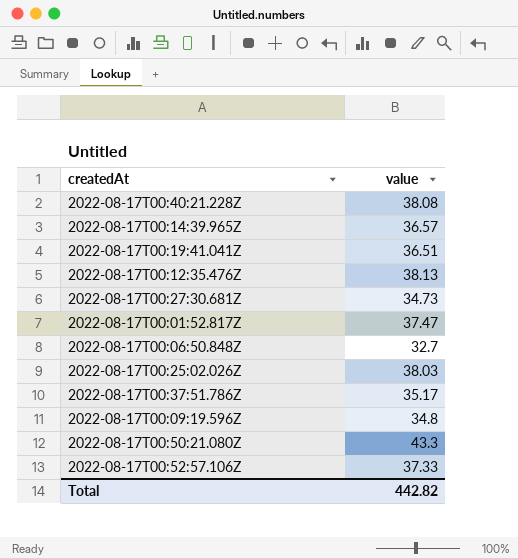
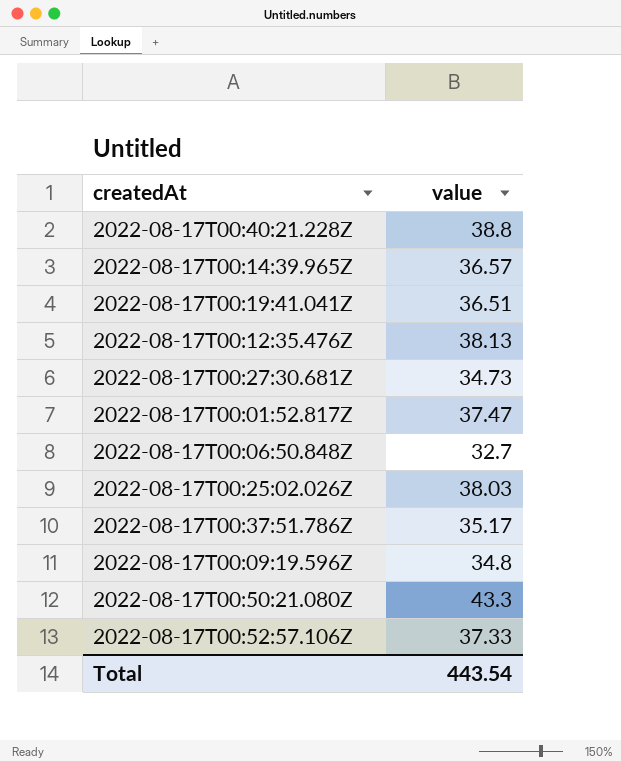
2022-08-17T00:40:21.228Z | value: 38.08 -> 38.8
Total | value: 442.82 -> 443.54

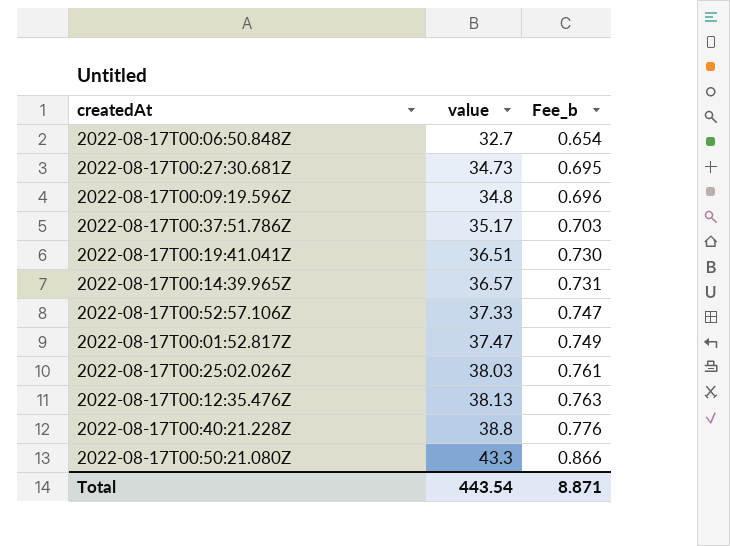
row order: none -> value ascending
column Fee_b | formula: none -> [value] * 0.02

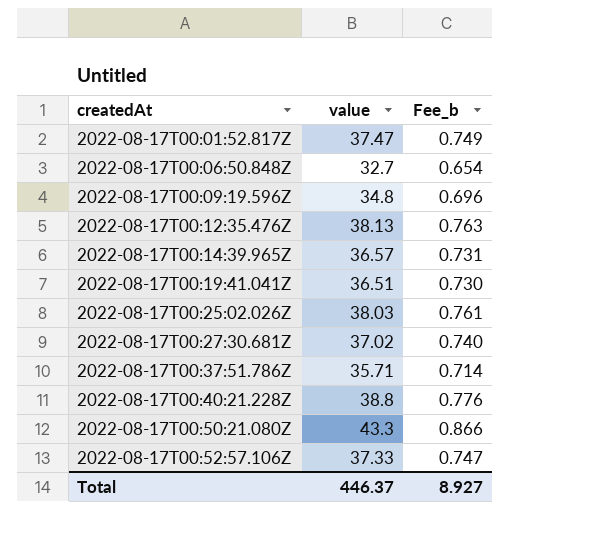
row order: value ascending -> createdAt ascending
2022-08-17T00:27:30.681Z | value: 34.73 -> 37.02
2022-08-17T00:27:30.681Z | Fee_b: 0.695 -> 0.740
2022-08-17T00:37:51.786Z | value: 35.17 -> 35.71
2022-08-17T00:37:51.786Z | Fee_b: 0.703 -> 0.714
Total | value: 443.54 -> 446.37
Total | Fee_b: 8.871 -> 8.927

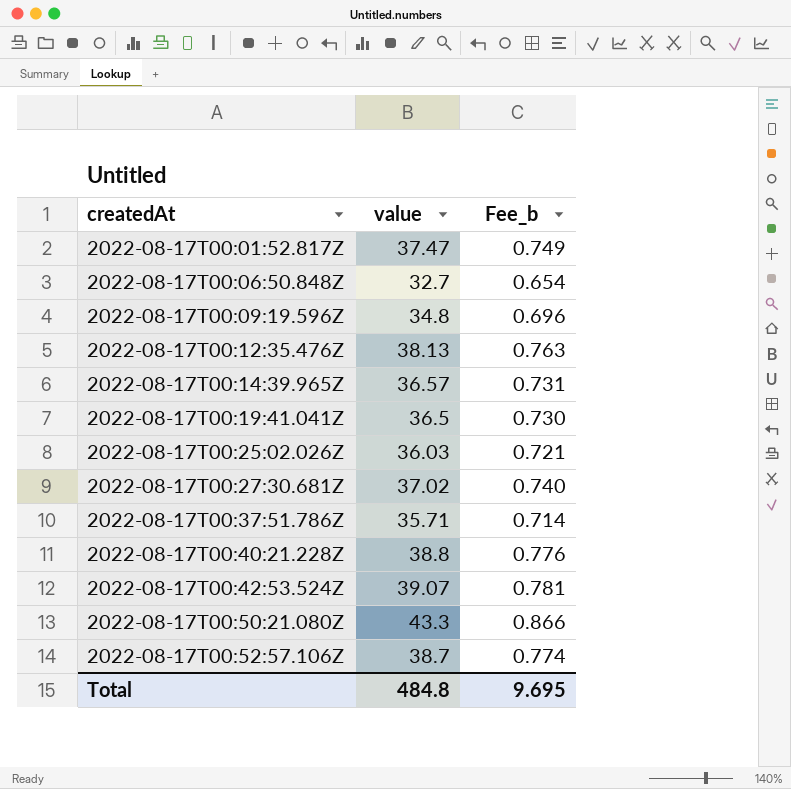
2022-08-17T00:19:41.041Z | value: 36.51 -> 36.5
2022-08-17T00:25:02.026Z | value: 38.03 -> 36.03
2022-08-17T00:25:02.026Z | Fee_b: 0.761 -> 0.721
row 2022-08-17T00:42:53.524Z: none -> 39.07 | 0.781
2022-08-17T00:52:57.106Z | value: 37.33 -> 38.7
2022-08-17T00:52:57.106Z | Fee_b: 0.747 -> 0.774
Total | value: 446.37 -> 484.8
Total | Fee_b: 8.927 -> 9.695

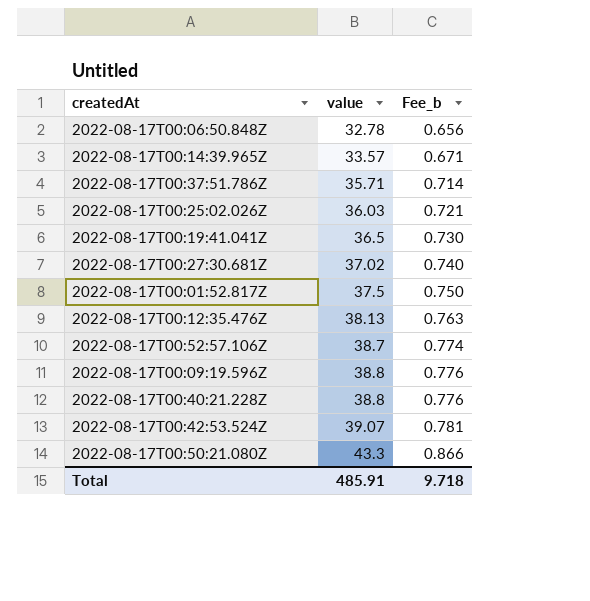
row order: createdAt ascending -> value ascending
2022-08-17T00:06:50.848Z | value: 32.7 -> 32.78
2022-08-17T00:06:50.848Z | Fee_b: 0.654 -> 0.656
2022-08-17T00:14:39.965Z | value: 36.57 -> 33.57
2022-08-17T00:14:39.965Z | Fee_b: 0.731 -> 0.671
2022-08-17T00:01:52.817Z | value: 37.47 -> 37.5
2022-08-17T00:01:52.817Z | Fee_b: 0.749 -> 0.750
2022-08-17T00:09:19.596Z | value: 34.8 -> 38.8
2022-08-17T00:09:19.596Z | Fee_b: 0.696 -> 0.776
Total | value: 484.8 -> 485.91
Total | Fee_b: 9.695 -> 9.718

